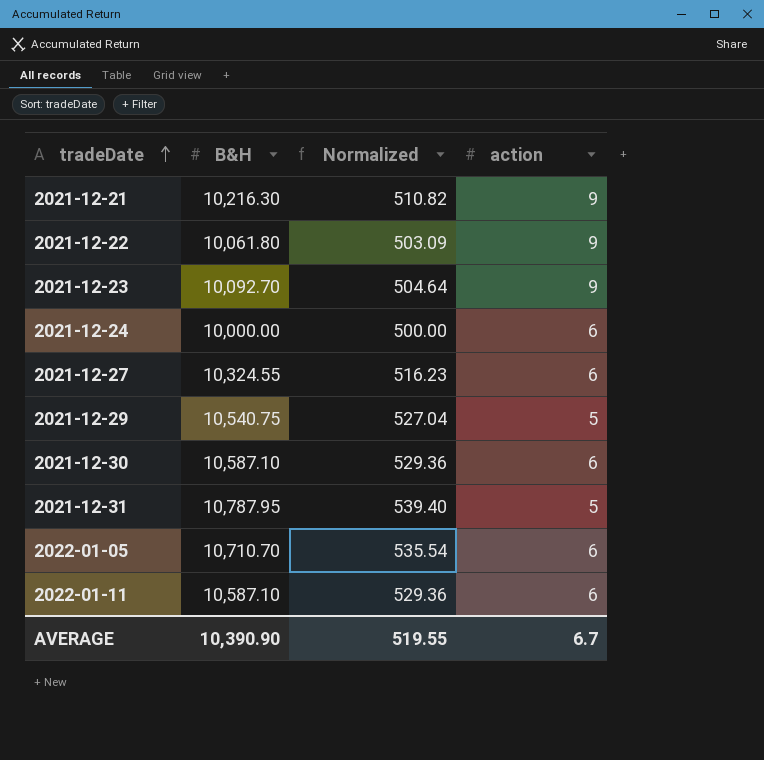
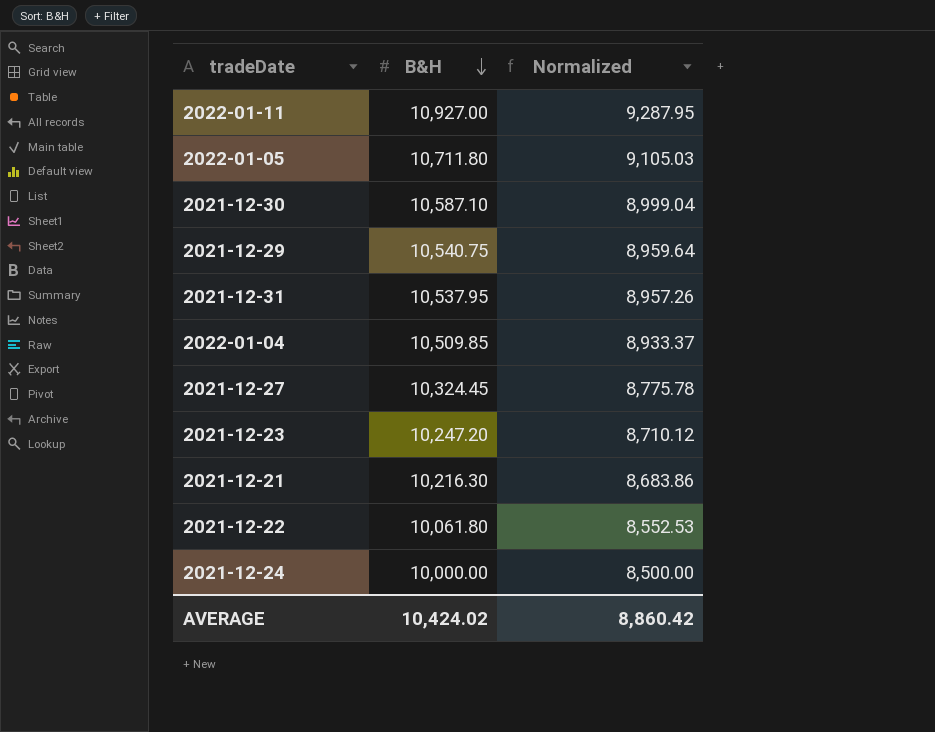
row order: tradeDate ascending -> B&H descending
column action | position: 4 -> none
column Normalized | formula: [B&H] * 0.05 -> [B&H] * 0.85
2022-01-11 | B&H: 10,587.10 -> 10,927.00
2022-01-05 | B&H: 10,710.70 -> 10,711.80
2021-12-31 | B&H: 10,787.95 -> 10,537.95
row 2022-01-04: none -> 10,509.85 | 8,933.37
2021-12-27 | B&H: 10,324.55 -> 10,324.45
2021-12-23 | B&H: 10,092.70 -> 10,247.20
AVERAGE | B&H: 10,390.90 -> 10,424.02
AVERAGE | Normalized: 519.55 -> 8,860.42

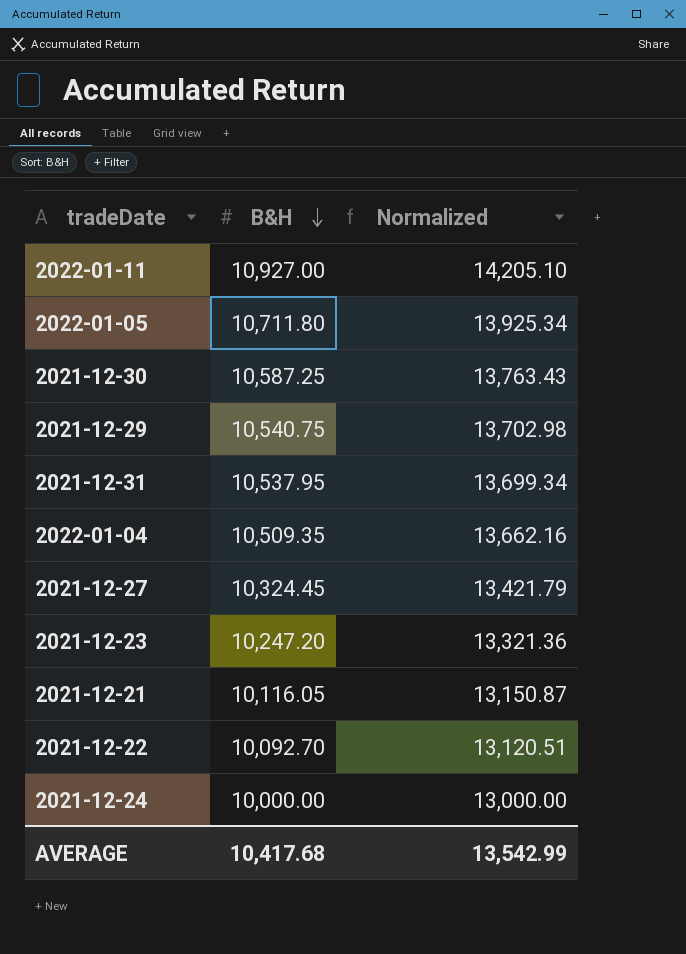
column Normalized | formula: [B&H] * 0.85 -> [B&H] * 1.3
2021-12-30 | B&H: 10,587.10 -> 10,587.25
2022-01-04 | B&H: 10,509.85 -> 10,509.35
2021-12-21 | B&H: 10,216.30 -> 10,116.05
2021-12-22 | B&H: 10,061.80 -> 10,092.70
AVERAGE | B&H: 10,424.02 -> 10,417.68
AVERAGE | Normalized: 8,860.42 -> 13,542.99

